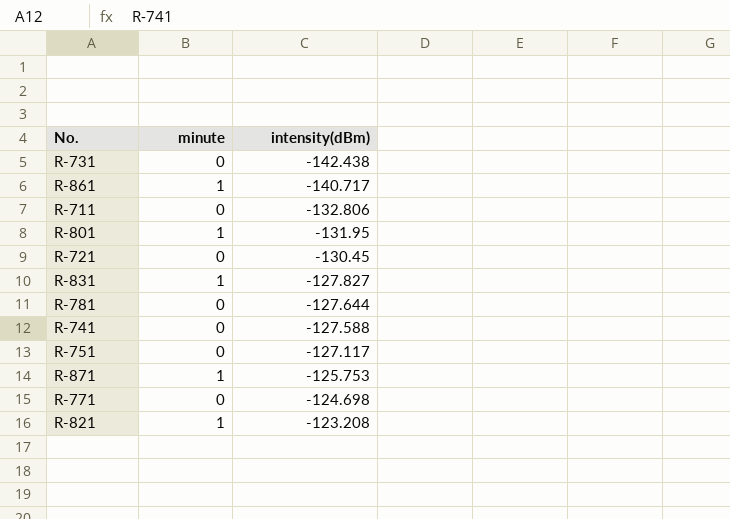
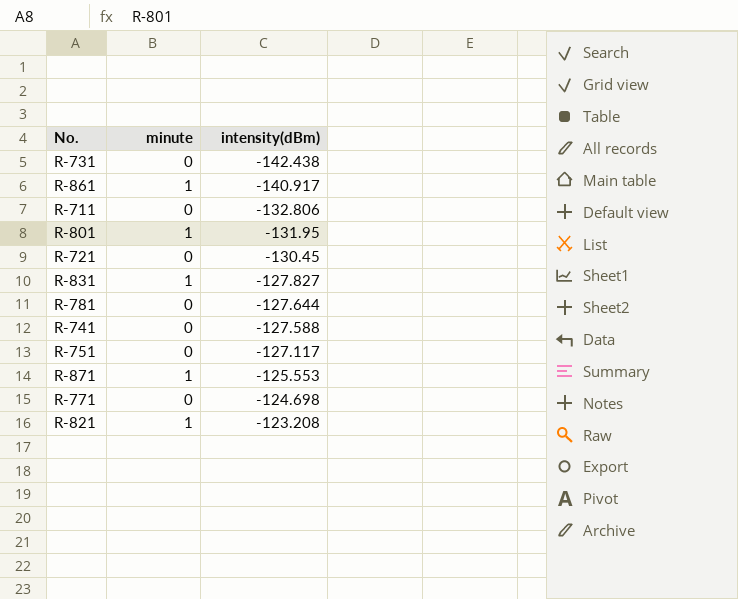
R-861 | intensity(dBm): -140.717 -> -140.917
R-871 | intensity(dBm): -125.753 -> -125.553

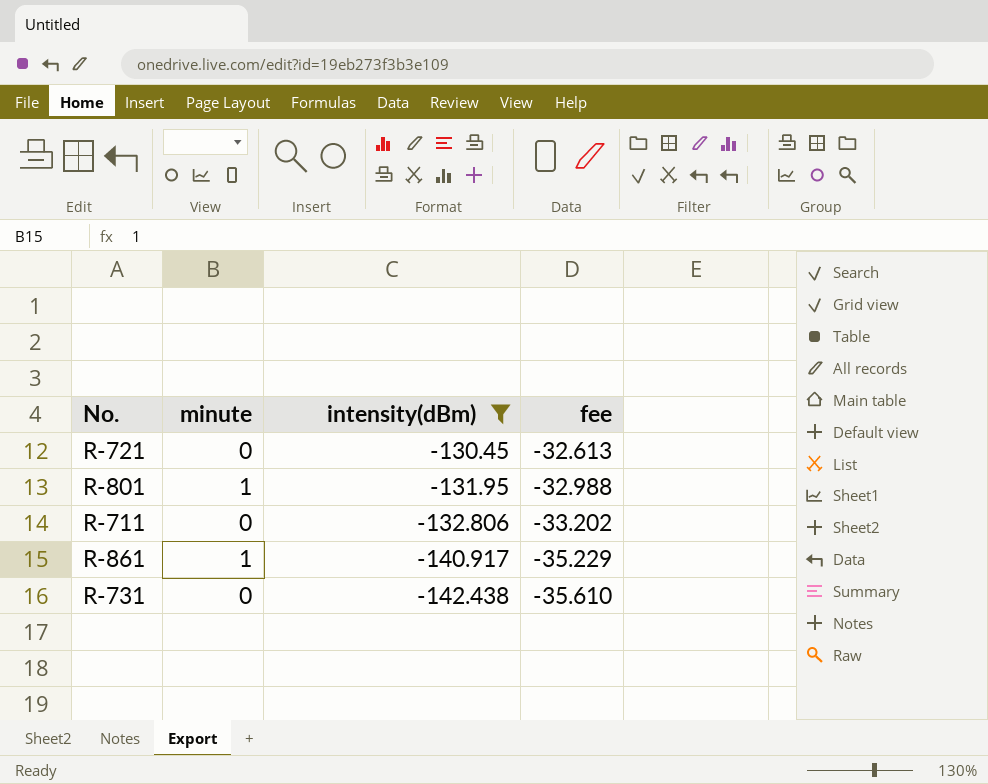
filter: none -> intensity(dBm) <= -130.45
row order: intensity(dBm) ascending -> intensity(dBm) descending
column fee | formula: none -> [intensity(dBm)] * 0.25

